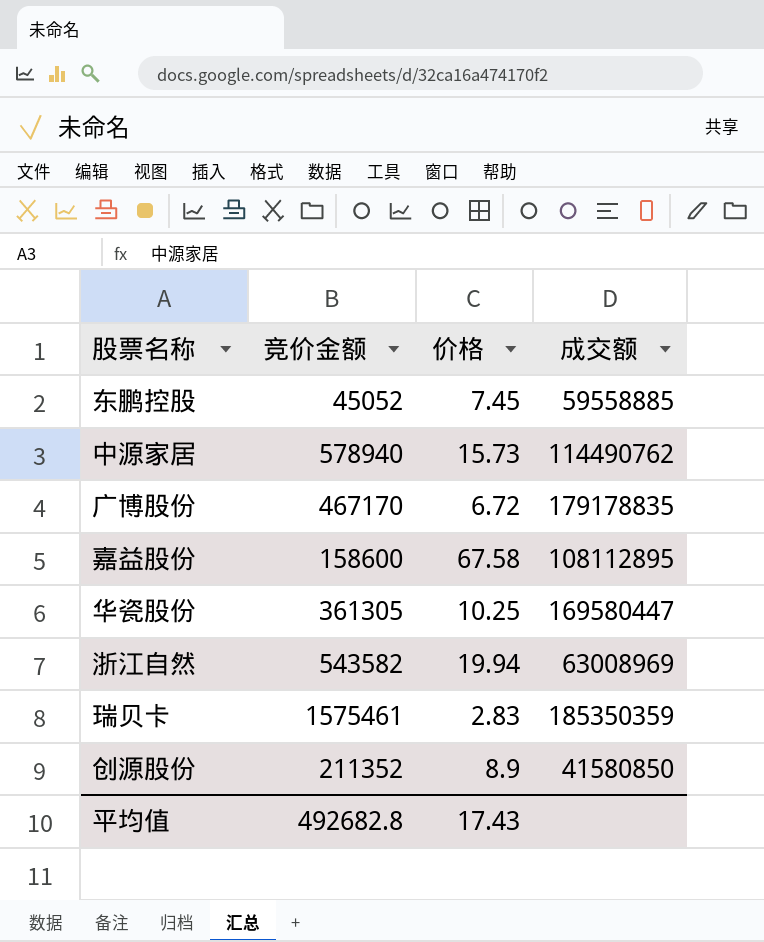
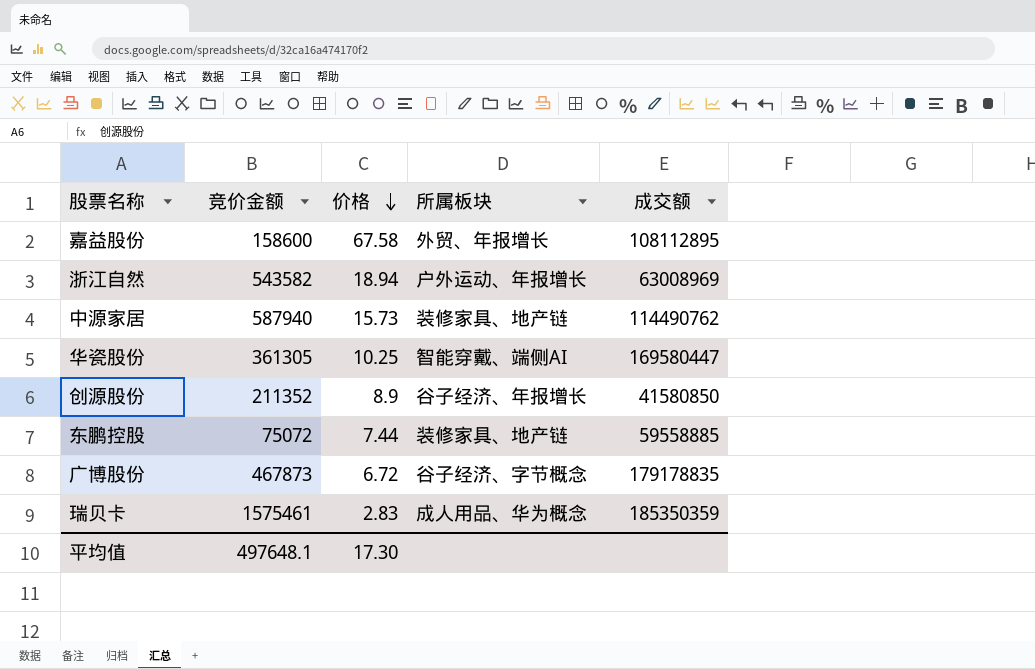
row order: none -> 价格 descending
column 所属板块 | position: none -> 4
浙江自然 | 价格: 19.94 -> 18.94
中源家居 | 竞价金额: 578940 -> 587940
东鹏控股 | 竞价金额: 45052 -> 75072
东鹏控股 | 价格: 7.45 -> 7.44
广博股份 | 竞价金额: 467170 -> 467873
平均值 | 竞价金额: 492682.8 -> 497648.1
平均值 | 价格: 17.43 -> 17.30

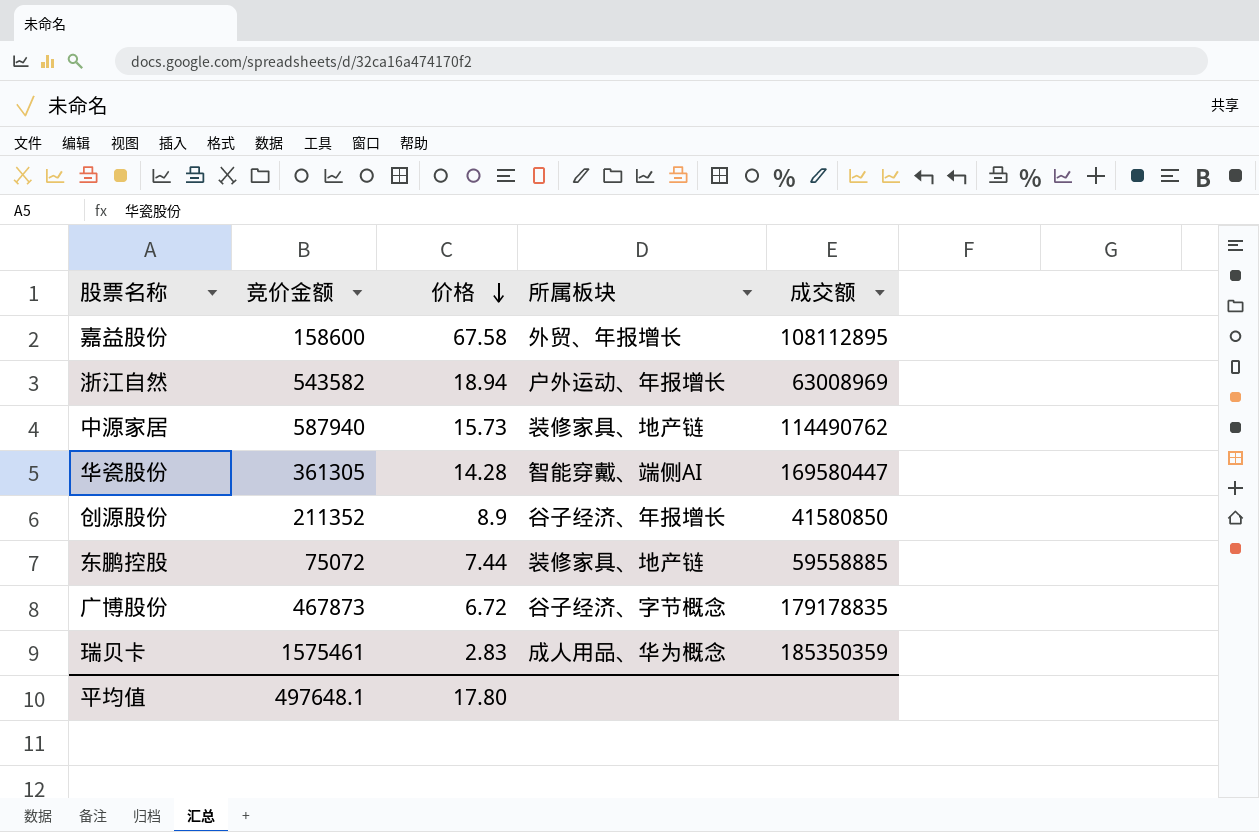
华瓷股份 | 价格: 10.25 -> 14.28
平均值 | 价格: 17.30 -> 17.80

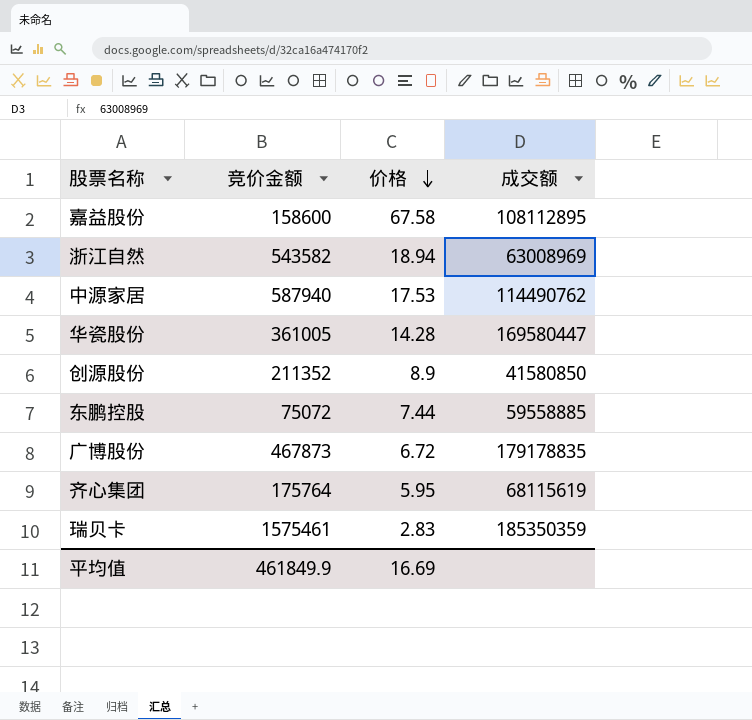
column 所属板块 | position: 4 -> none
中源家居 | 价格: 15.73 -> 17.53
华瓷股份 | 竞价金额: 361305 -> 361005
row 齐心集团: none -> 175764 | 5.95 | 68115619
平均值 | 竞价金额: 497648.1 -> 461849.9
平均值 | 价格: 17.80 -> 16.69

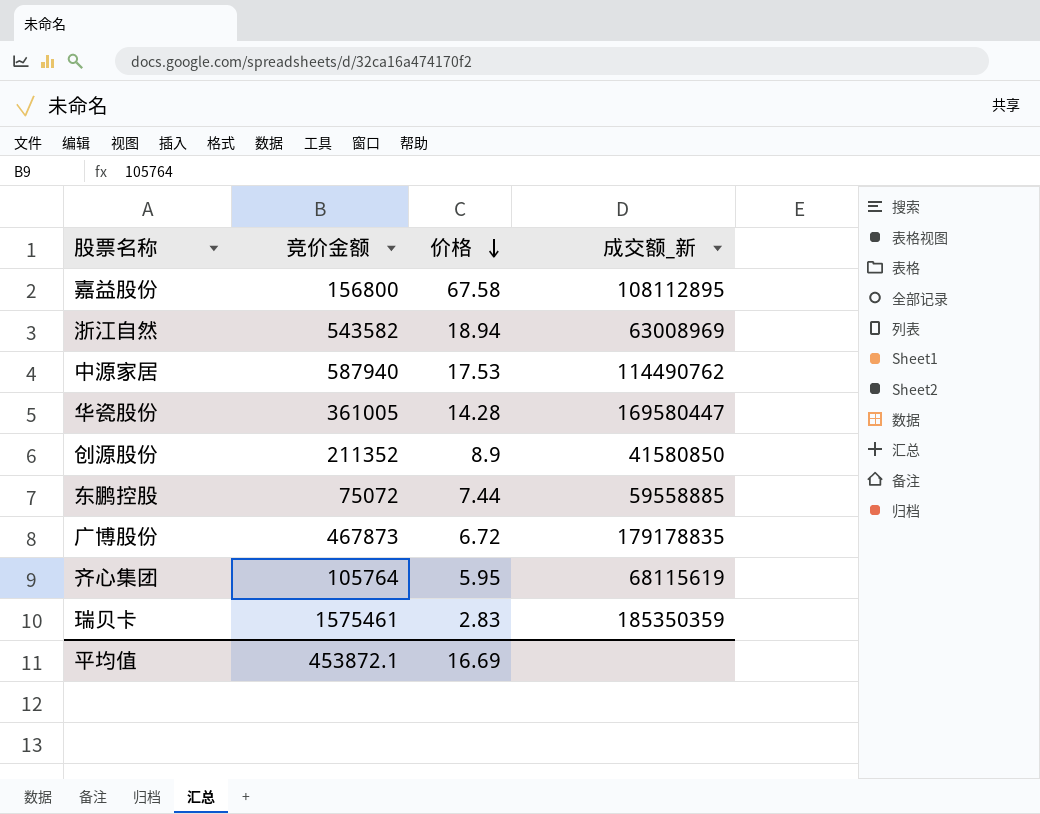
column name: 成交额 -> 成交额_新
嘉益股份 | 竞价金额: 158600 -> 156800
齐心集团 | 竞价金额: 175764 -> 105764
平均值 | 竞价金额: 461849.9 -> 453872.1

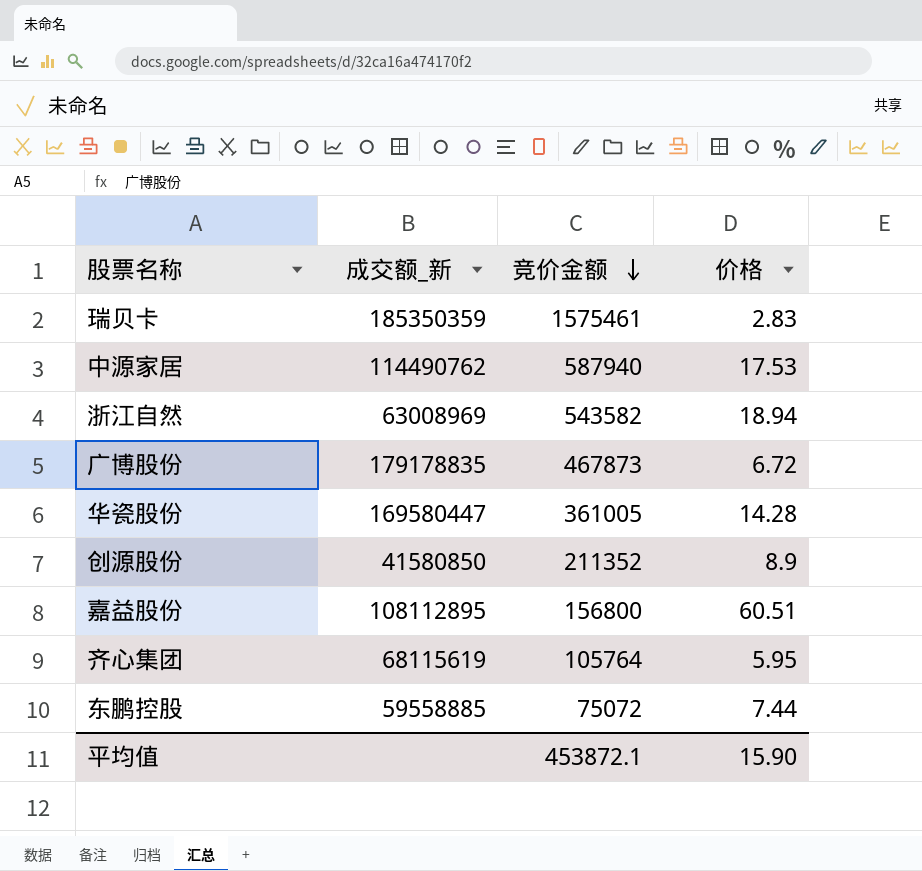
row order: 价格 descending -> 竞价金额 descending
column 成交额_新 | position: 4 -> 2
嘉益股份 | 价格: 67.58 -> 60.51
平均值 | 价格: 16.69 -> 15.90

